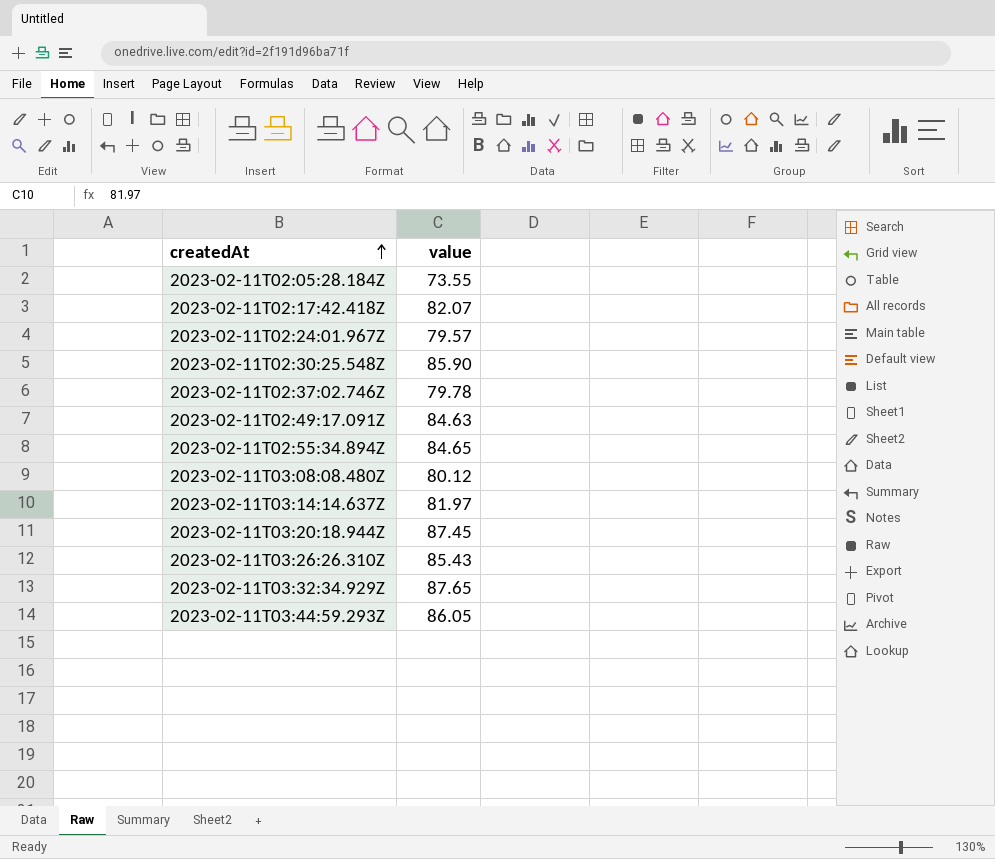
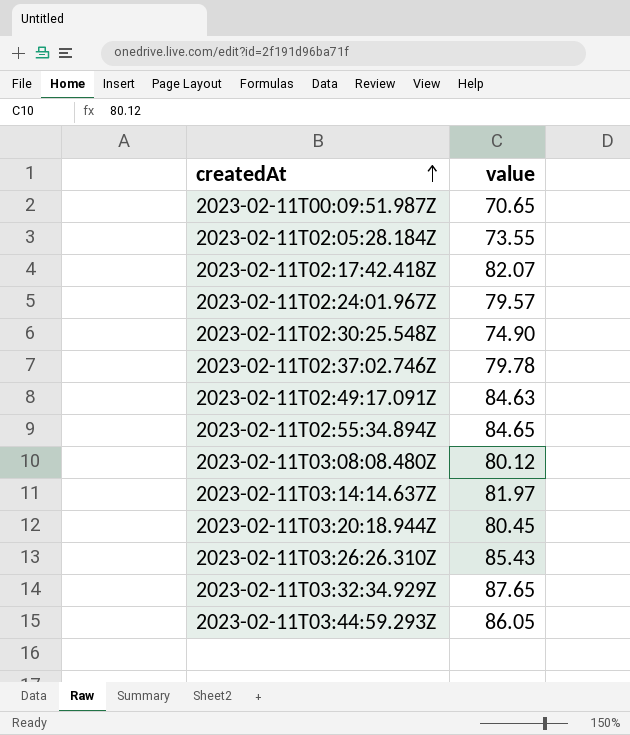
row 2023-02-11T00:09:51.987Z: none -> 70.65
2023-02-11T02:30:25.548Z | value: 85.90 -> 74.90
2023-02-11T03:20:18.944Z | value: 87.45 -> 80.45

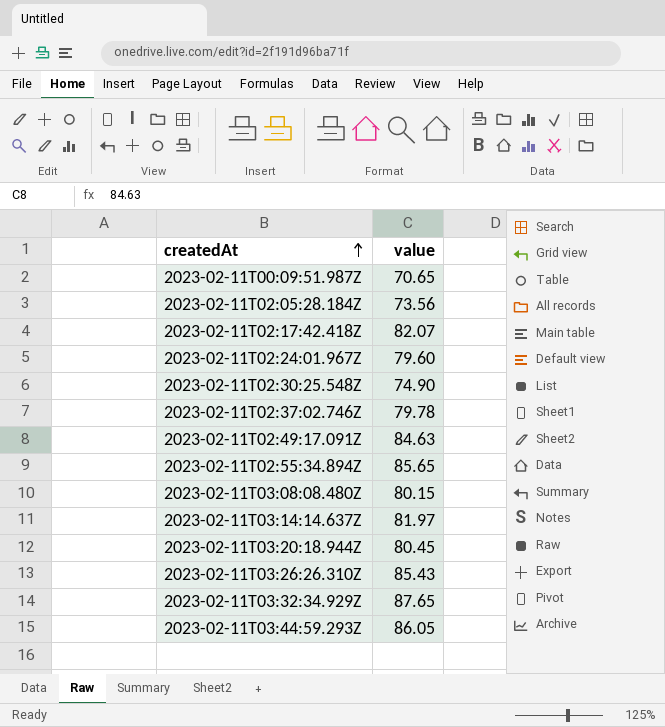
2023-02-11T02:05:28.184Z | value: 73.55 -> 73.56
2023-02-11T02:24:01.967Z | value: 79.57 -> 79.60
2023-02-11T02:55:34.894Z | value: 84.65 -> 85.65
2023-02-11T03:08:08.480Z | value: 80.12 -> 80.15

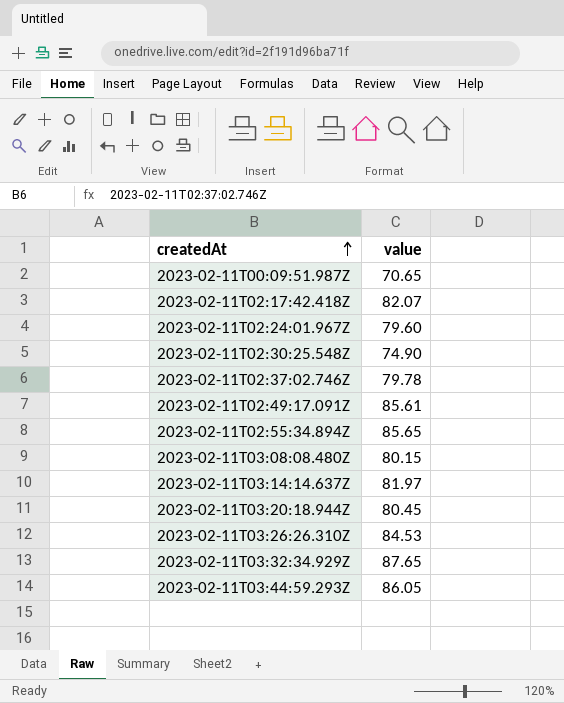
row 2023-02-11T02:05:28.184Z: 73.56 -> none
2023-02-11T02:49:17.091Z | value: 84.63 -> 85.61
2023-02-11T03:26:26.310Z | value: 85.43 -> 84.53

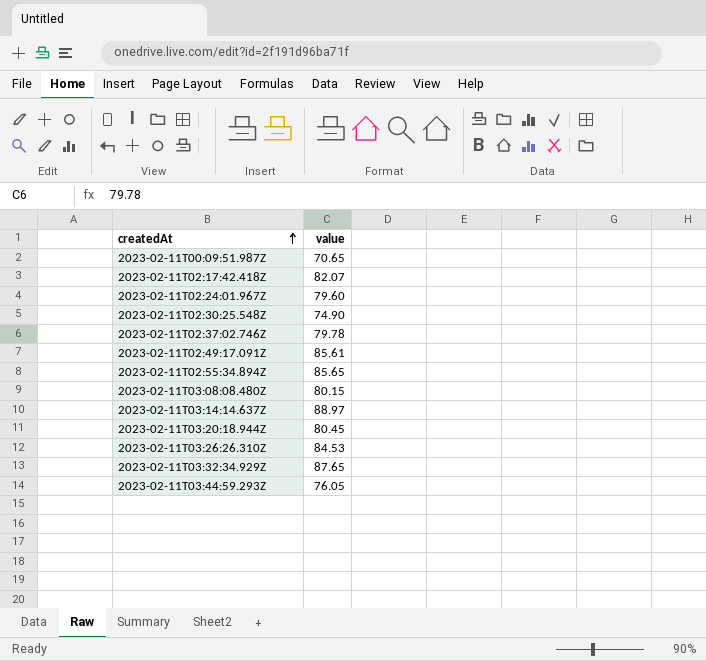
2023-02-11T03:14:14.637Z | value: 81.97 -> 88.97
2023-02-11T03:44:59.293Z | value: 86.05 -> 76.05

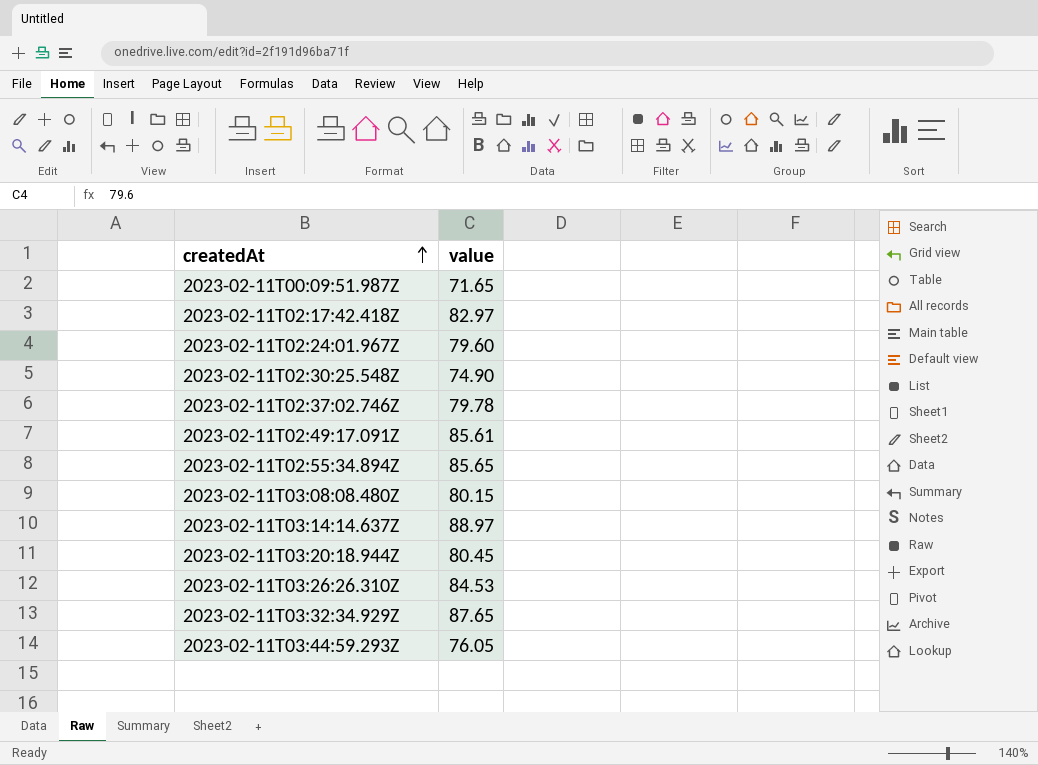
2023-02-11T00:09:51.987Z | value: 70.65 -> 71.65
2023-02-11T02:17:42.418Z | value: 82.07 -> 82.97

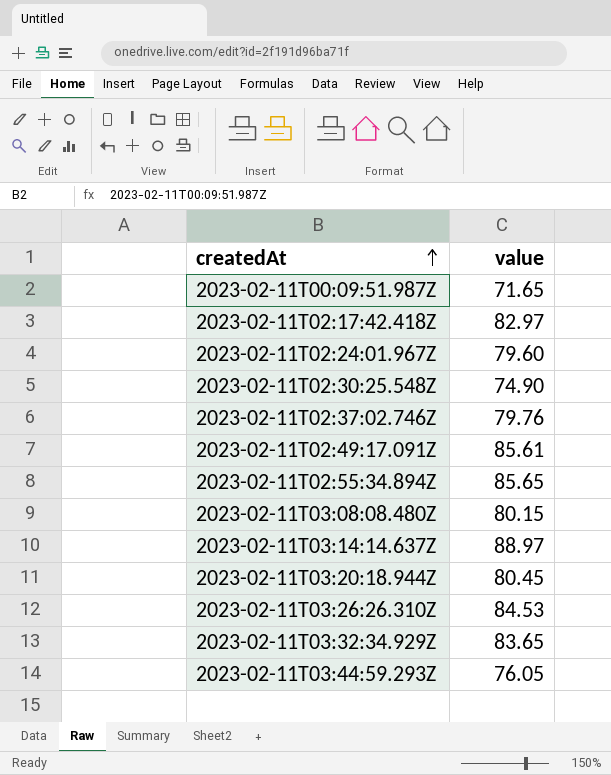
2023-02-11T02:37:02.746Z | value: 79.78 -> 79.76
2023-02-11T03:32:34.929Z | value: 87.65 -> 83.65

